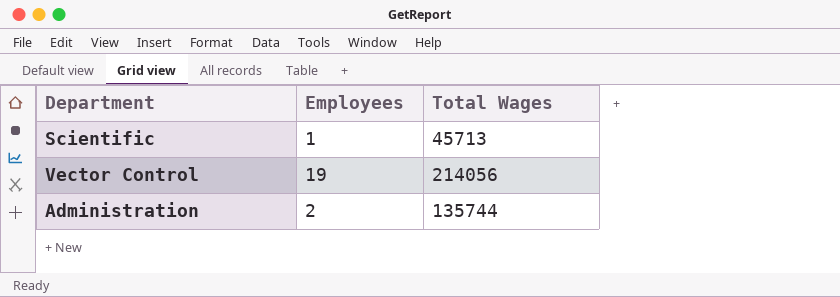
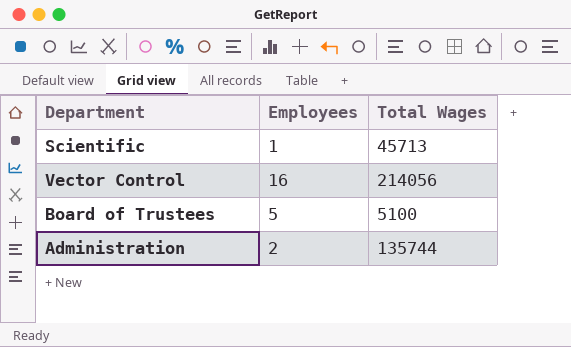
Vector Control | Employees: 19 -> 16
row Board of Trustees: none -> 5 | 5100

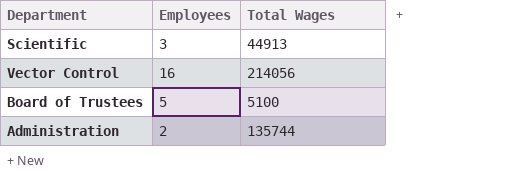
Scientific | Employees: 1 -> 3
Scientific | Total Wages: 45713 -> 44913

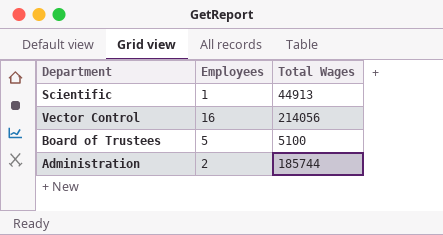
Scientific | Employees: 3 -> 1
Administration | Total Wages: 135744 -> 185744

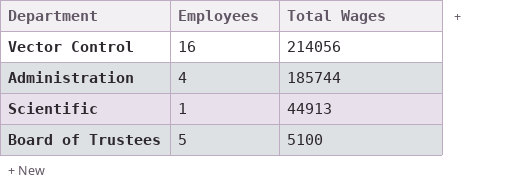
row order: none -> Total Wages descending
Administration | Employees: 2 -> 4

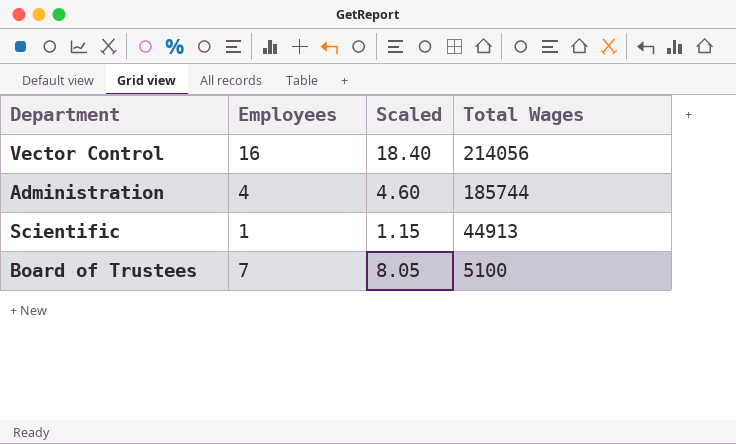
column Scaled | formula: none -> [Employees] * 1.15
Board of Trustees | Employees: 5 -> 7

